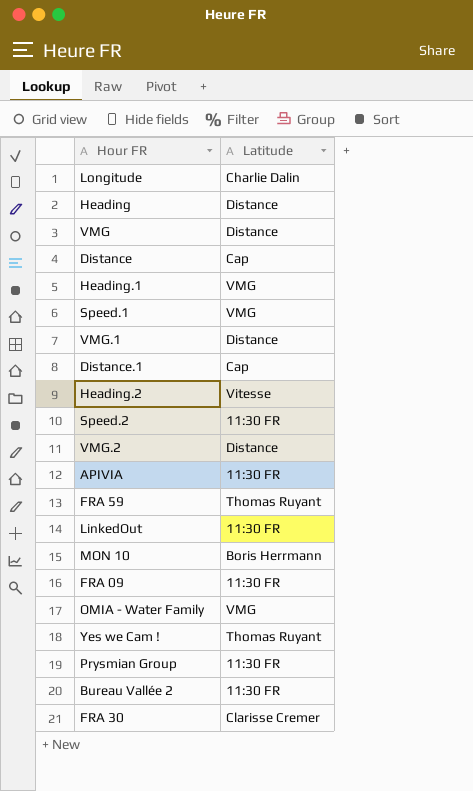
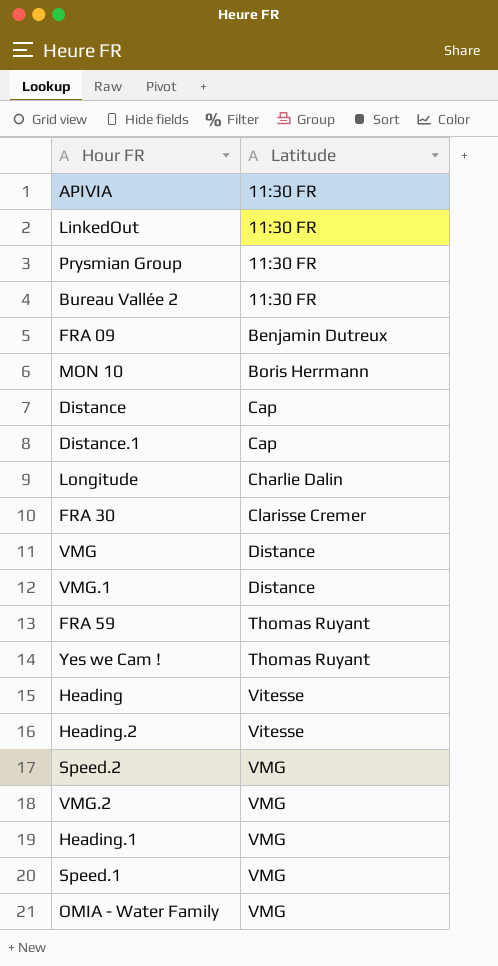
row order: none -> Latitude ascending
FRA 09 | Latitude: 11:30 FR -> Benjamin Dutreux
Heading | Latitude: Distance -> Vitesse
Speed.2 | Latitude: 11:30 FR -> VMG
VMG.2 | Latitude: Distance -> VMG

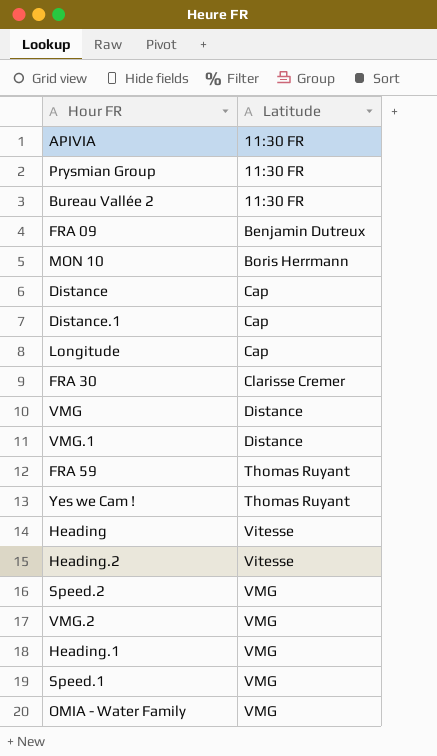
row LinkedOut: 11:30 FR -> none
Longitude | Latitude: Charlie Dalin -> Cap

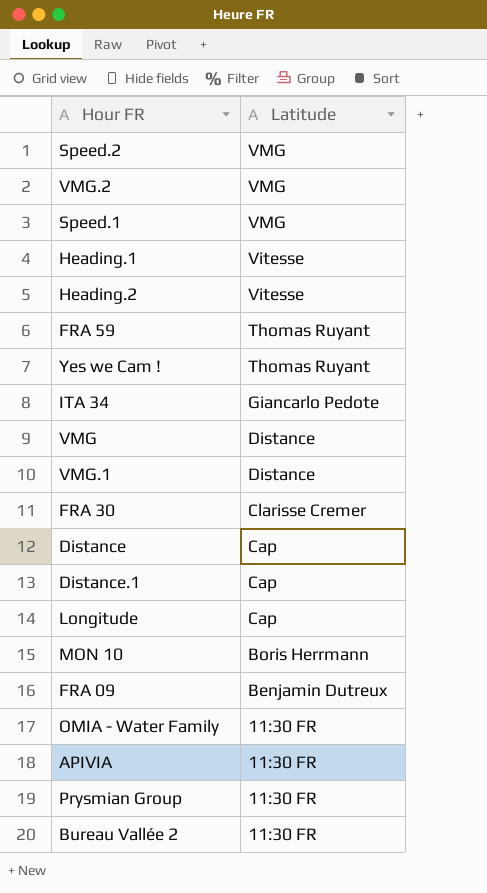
row order: Latitude ascending -> Latitude descending
row Heading: Vitesse -> none
Heading.1 | Latitude: VMG -> Vitesse
row ITA 34: none -> Giancarlo Pedote
OMIA - Water Family | Latitude: VMG -> 11:30 FR

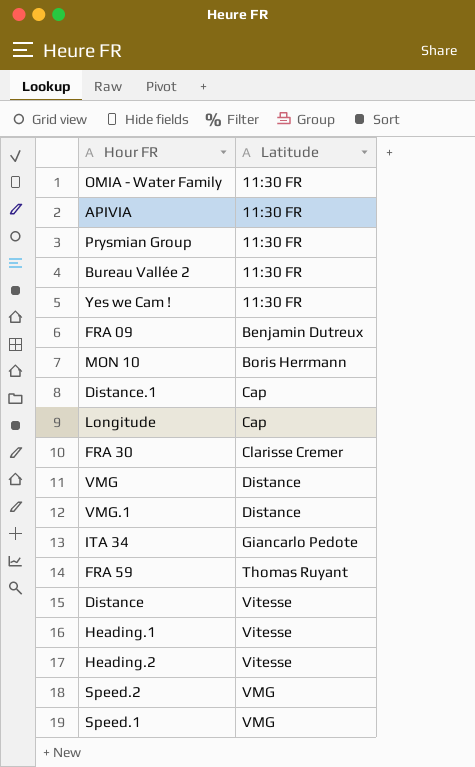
row order: Latitude descending -> Latitude ascending
row VMG.2: VMG -> none
Yes we Cam ! | Latitude: Thomas Ruyant -> 11:30 FR
Distance | Latitude: Cap -> Vitesse

